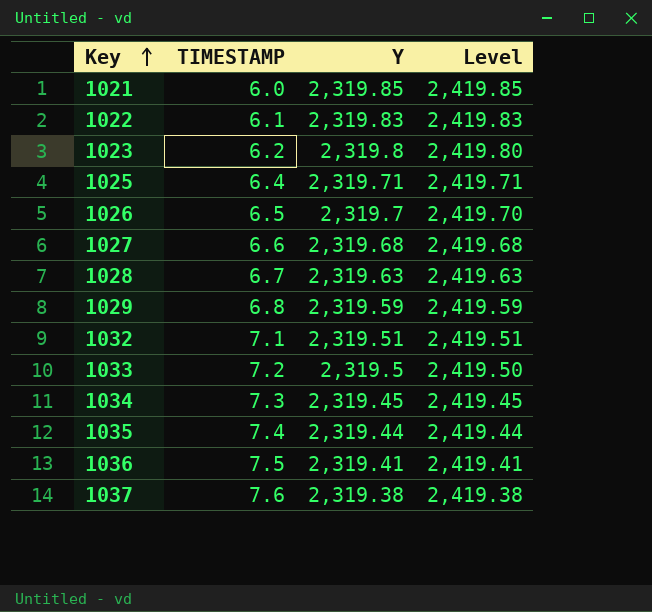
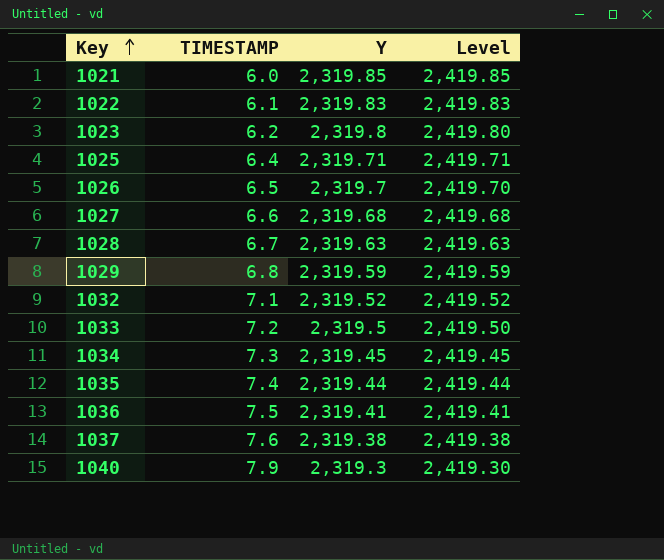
1032 | Y: 2,319.51 -> 2,319.52
1032 | Level: 2,419.51 -> 2,419.52
row 1040: none -> 7.9 | 2,319.3 | 2,419.30

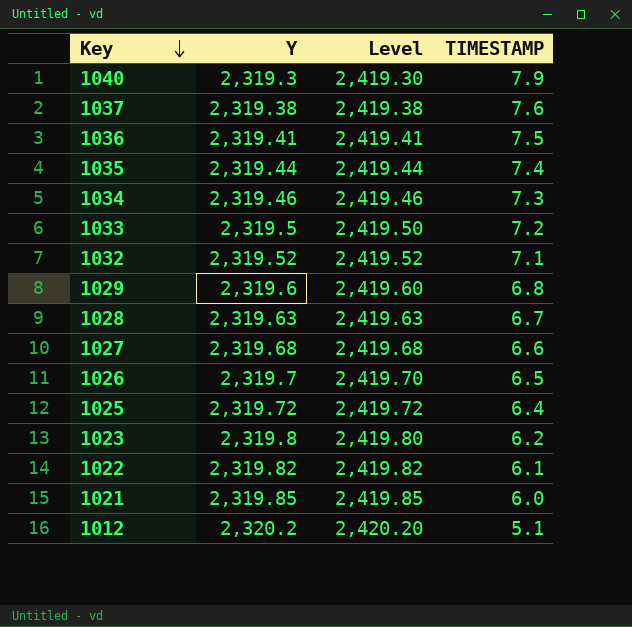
row order: Key ascending -> Key descending
column TIMESTAMP | position: 2 -> 4
1034 | Y: 2,319.45 -> 2,319.46
1034 | Level: 2,419.45 -> 2,419.46
1029 | Y: 2,319.59 -> 2,319.6
1029 | Level: 2,419.59 -> 2,419.60
1025 | Y: 2,319.71 -> 2,319.72
1025 | Level: 2,419.71 -> 2,419.72
1022 | Y: 2,319.83 -> 2,319.82
1022 | Level: 2,419.83 -> 2,419.82
row 1012: none -> 2,320.2 | 2,420.20 | 5.1

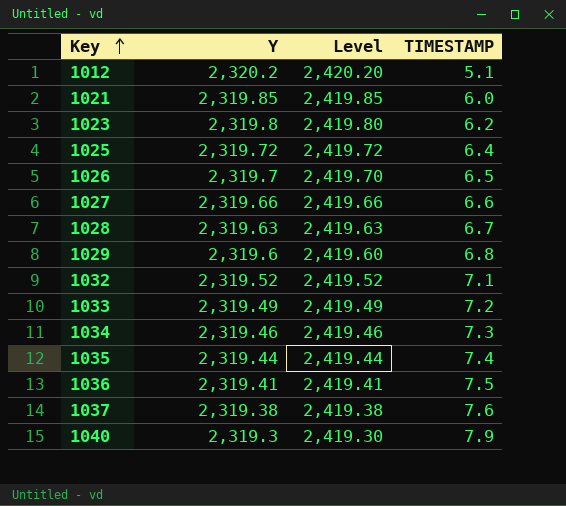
row order: Key descending -> Key ascending
row 1022: 2,319.82 | 2,419.82 | 6.1 -> none
1027 | Y: 2,319.68 -> 2,319.66
1027 | Level: 2,419.68 -> 2,419.66
1033 | Y: 2,319.5 -> 2,319.49
1033 | Level: 2,419.50 -> 2,419.49

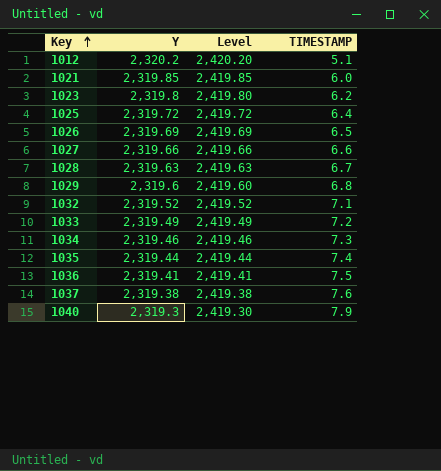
1026 | Y: 2,319.7 -> 2,319.69
1026 | Level: 2,419.70 -> 2,419.69

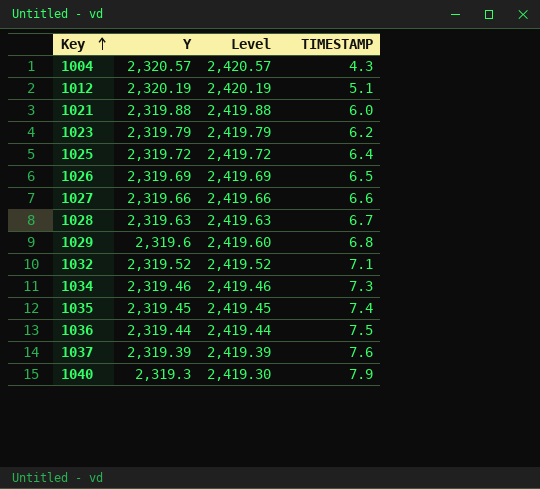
row 1033: 2,319.49 | 2,419.49 | 7.2 -> none
row 1004: none -> 2,320.57 | 2,420.57 | 4.3
1012 | Y: 2,320.2 -> 2,320.19
1012 | Level: 2,420.20 -> 2,420.19
1021 | Y: 2,319.85 -> 2,319.88
1021 | Level: 2,419.85 -> 2,419.88
1023 | Y: 2,319.8 -> 2,319.79
1023 | Level: 2,419.80 -> 2,419.79
1035 | Y: 2,319.44 -> 2,319.45
1035 | Level: 2,419.44 -> 2,419.45
1036 | Y: 2,319.41 -> 2,319.44
1036 | Level: 2,419.41 -> 2,419.44
1037 | Y: 2,319.38 -> 2,319.39
1037 | Level: 2,419.38 -> 2,419.39

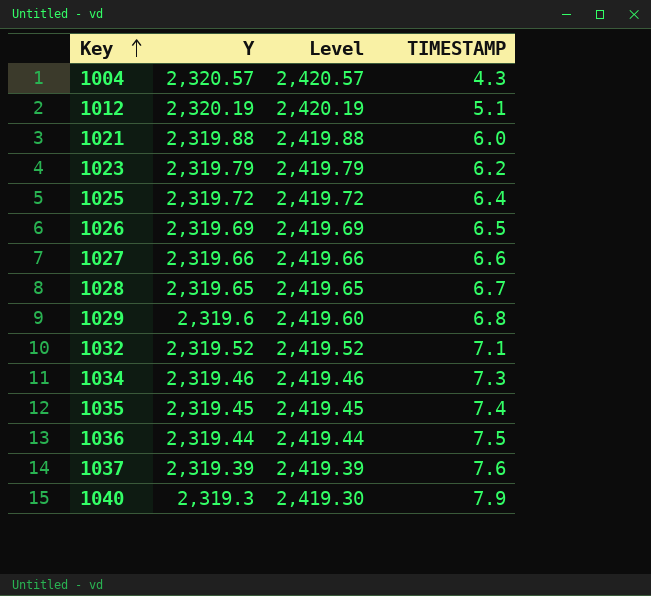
1028 | Y: 2,319.63 -> 2,319.65
1028 | Level: 2,419.63 -> 2,419.65

